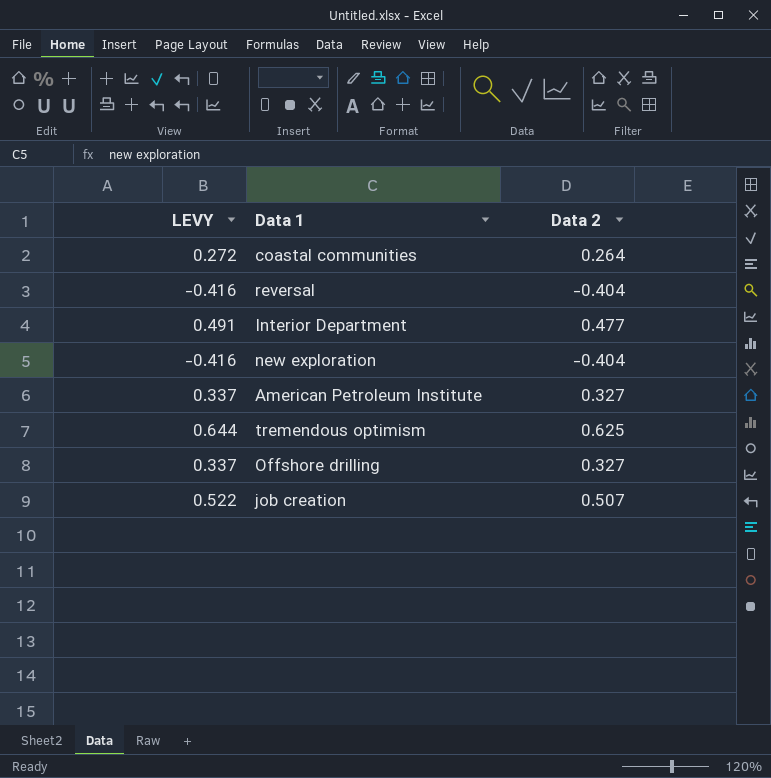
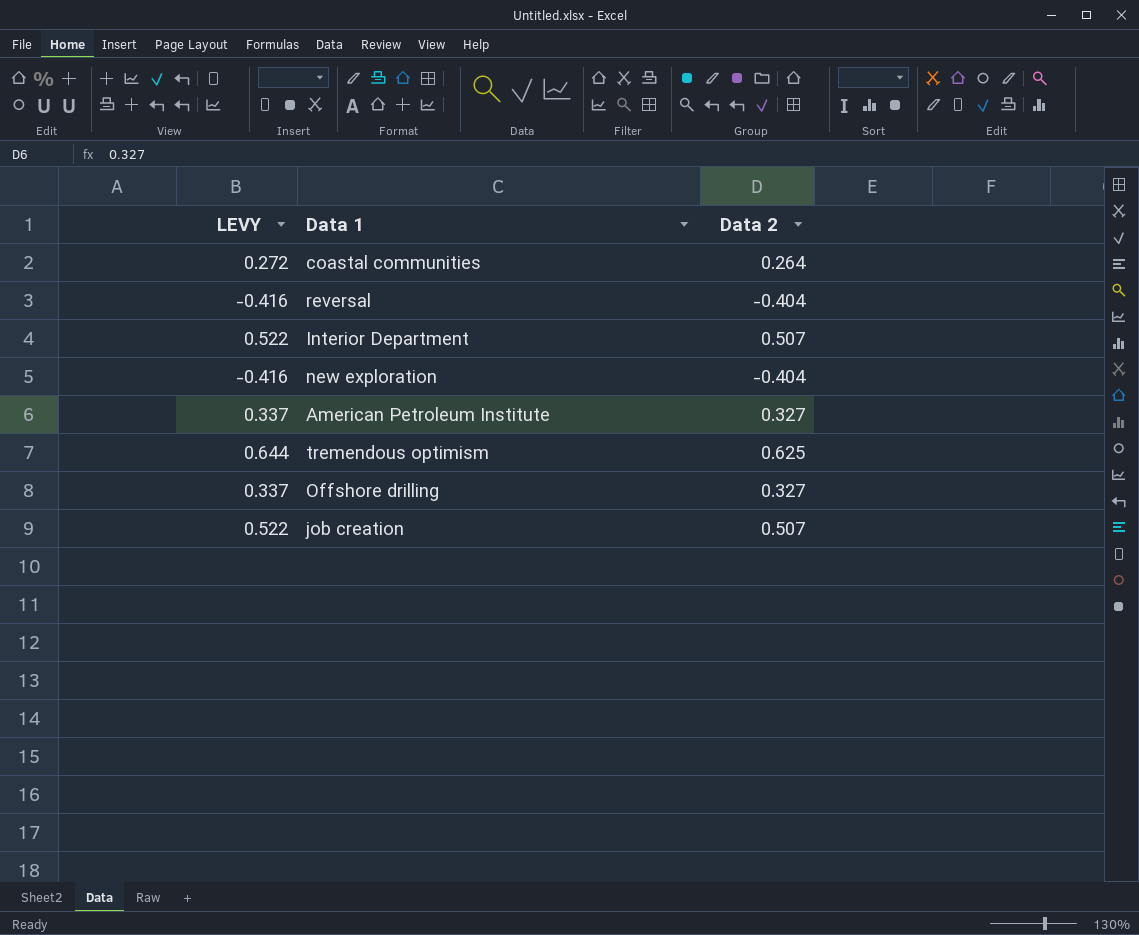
Interior Department | LEVY: 0.491 -> 0.522
Interior Department | Data 2: 0.477 -> 0.507

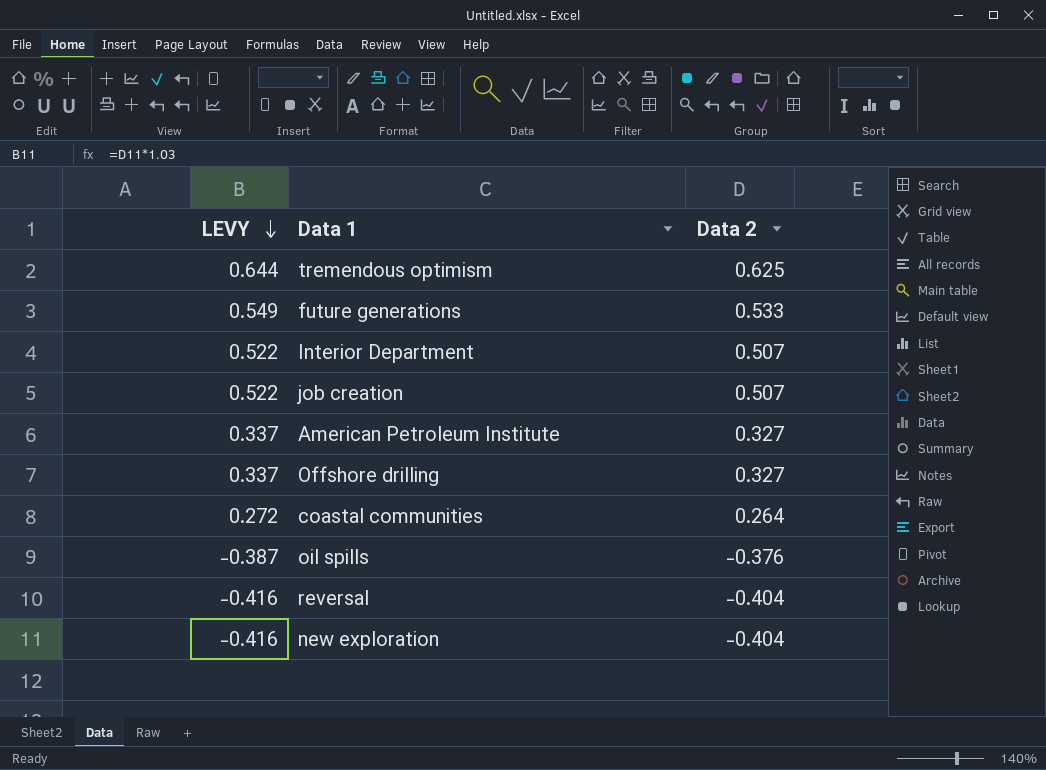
row order: none -> LEVY descending
row future generations: none -> 0.549 | 0.533
row oil spills: none -> -0.387 | -0.376

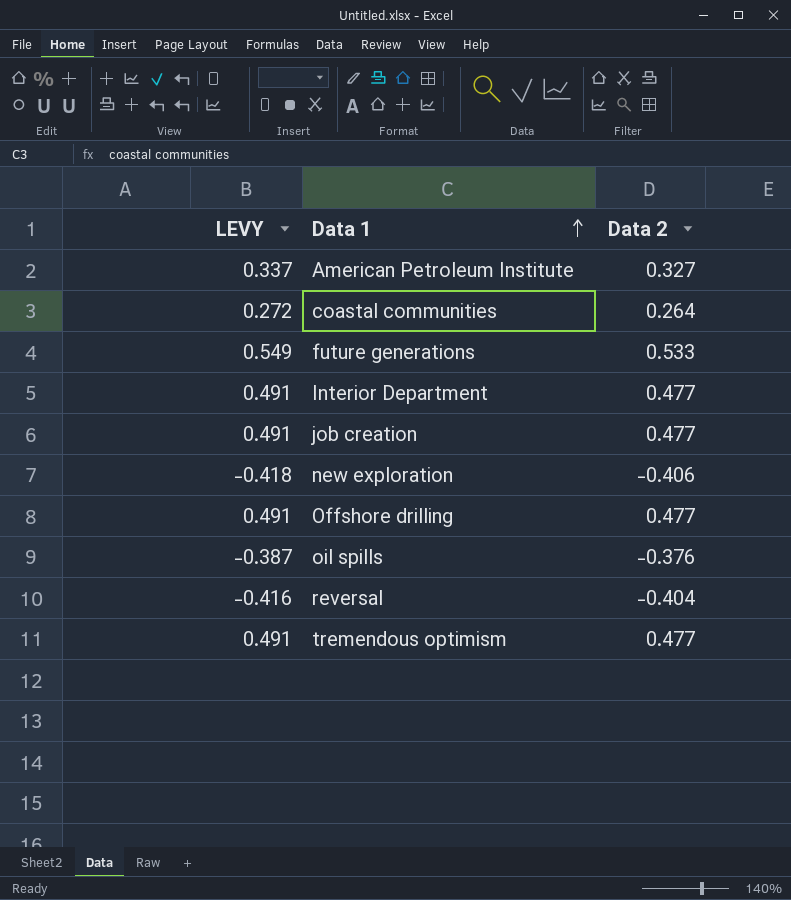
row order: LEVY descending -> Data 1 ascending
Interior Department | LEVY: 0.522 -> 0.491
Interior Department | Data 2: 0.507 -> 0.477
job creation | LEVY: 0.522 -> 0.491
job creation | Data 2: 0.507 -> 0.477
new exploration | LEVY: -0.416 -> -0.418
new exploration | Data 2: -0.404 -> -0.406
Offshore drilling | LEVY: 0.337 -> 0.491
Offshore drilling | Data 2: 0.327 -> 0.477
tremendous optimism | LEVY: 0.644 -> 0.491
tremendous optimism | Data 2: 0.625 -> 0.477

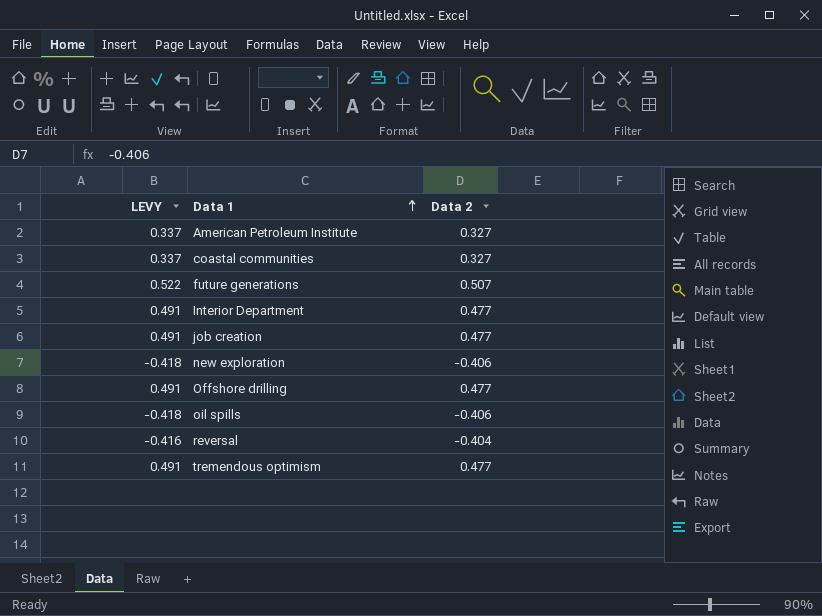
coastal communities | LEVY: 0.272 -> 0.337
coastal communities | Data 2: 0.264 -> 0.327
future generations | LEVY: 0.549 -> 0.522
future generations | Data 2: 0.533 -> 0.507
oil spills | LEVY: -0.387 -> -0.418
oil spills | Data 2: -0.376 -> -0.406

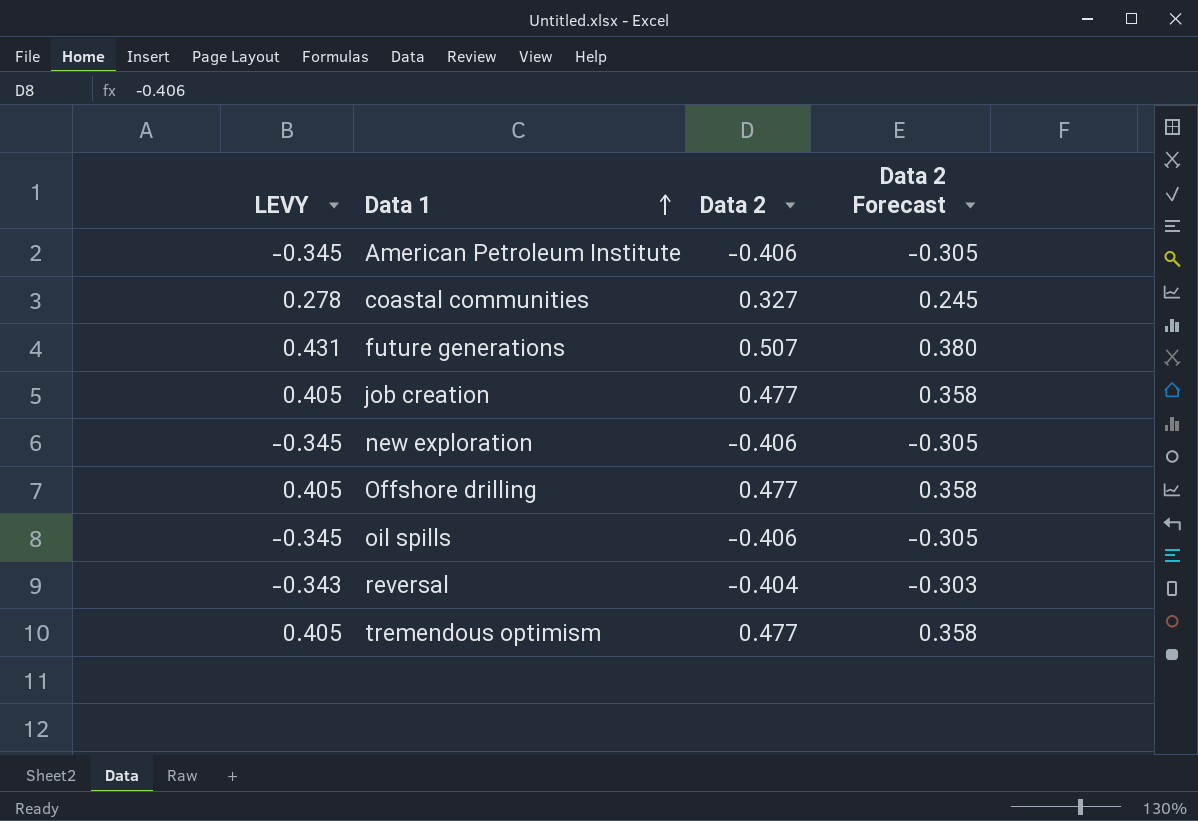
column LEVY | formula: [Data 2] * 1.03 -> [Data 2] * 0.85
column Data 2 Forecast | formula: none -> [Data 2] * 0.75
row Interior Department: 0.491 | 0.477 -> none
American Petroleum Institute | Data 2: 0.327 -> -0.406

